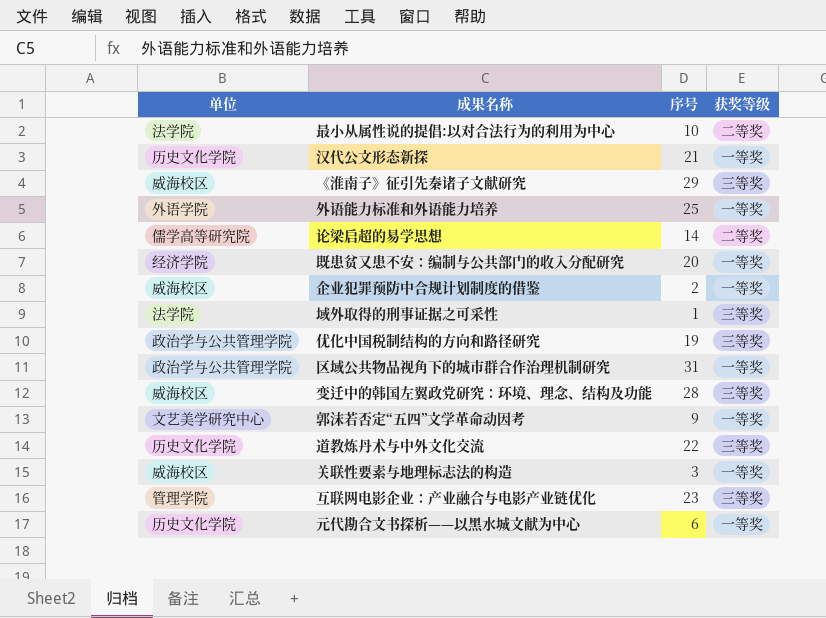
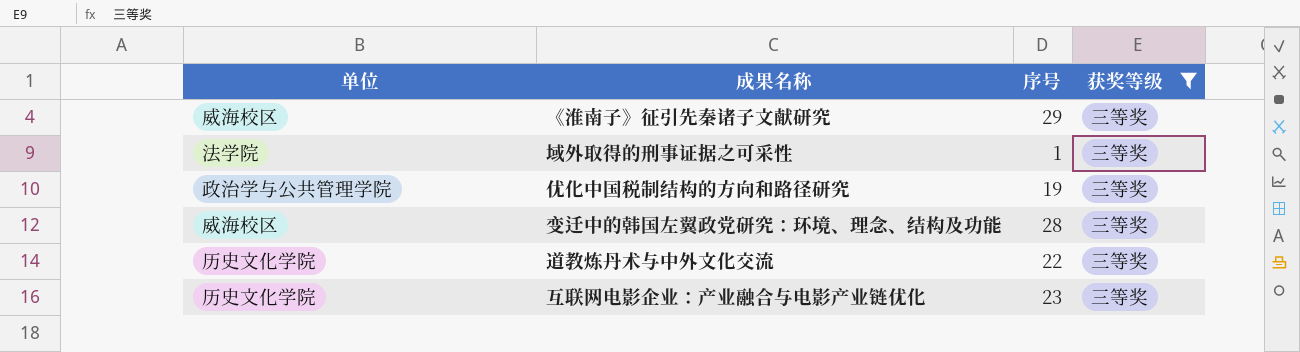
filter: none -> 获奖等级 = 三等奖
互联网电影企业：产业融合与电影产业链优化 | 单位: 管理学院 -> 历史文化学院

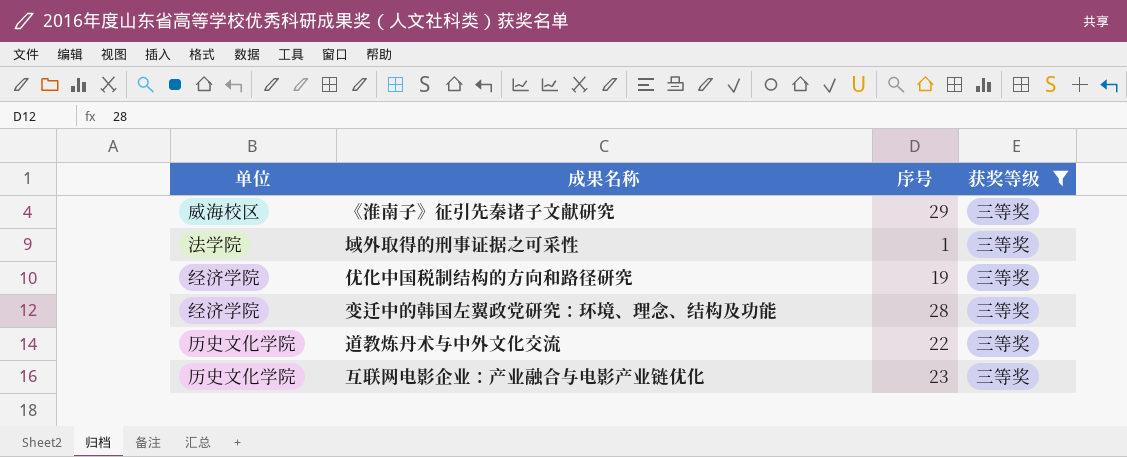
优化中国税制结构的方向和路径研究 | 单位: 政治学与公共管理学院 -> 经济学院
变迁中的韩国左翼政党研究：环境、理念、结构及功能 | 单位: 威海校区 -> 经济学院

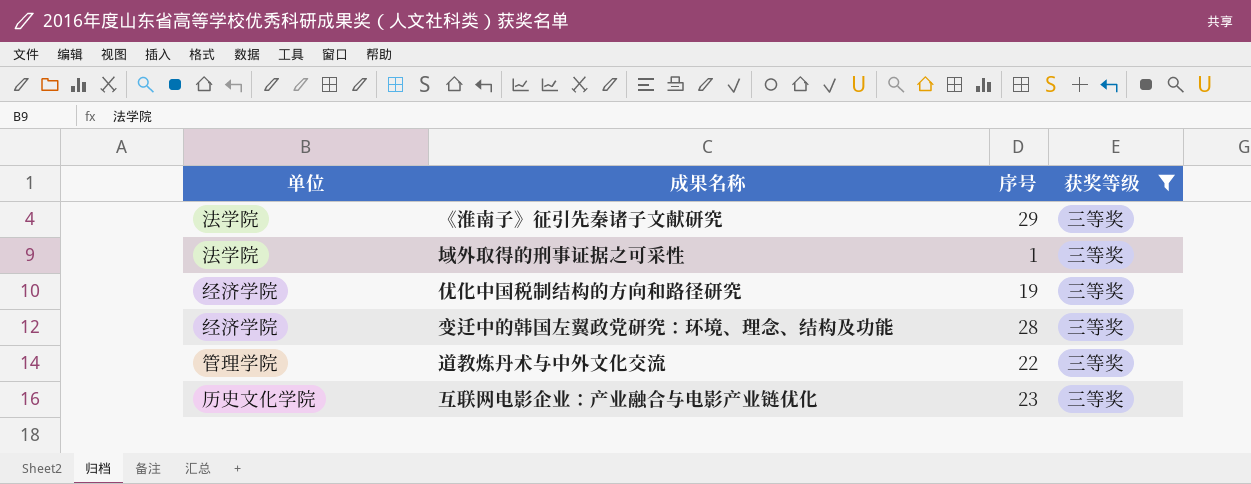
《淮南子》征引先秦诸子文献研究 | 单位: 威海校区 -> 法学院
道教炼丹术与中外文化交流 | 单位: 历史文化学院 -> 管理学院

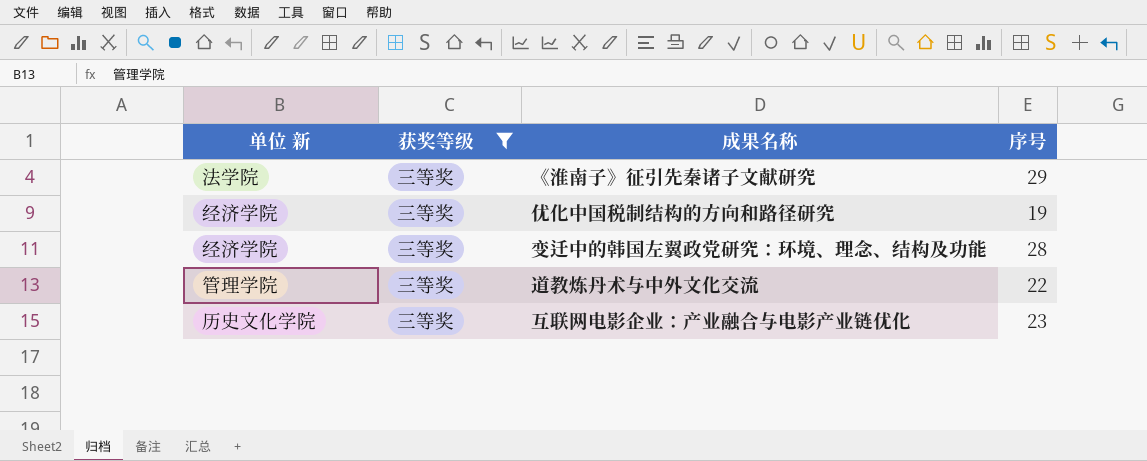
column name: 单位 -> 单位 新
column 获奖等级 | position: 4 -> 2
row 域外取得的刑事证据之可采性: 法学院 | 1 | 三等奖 -> none

